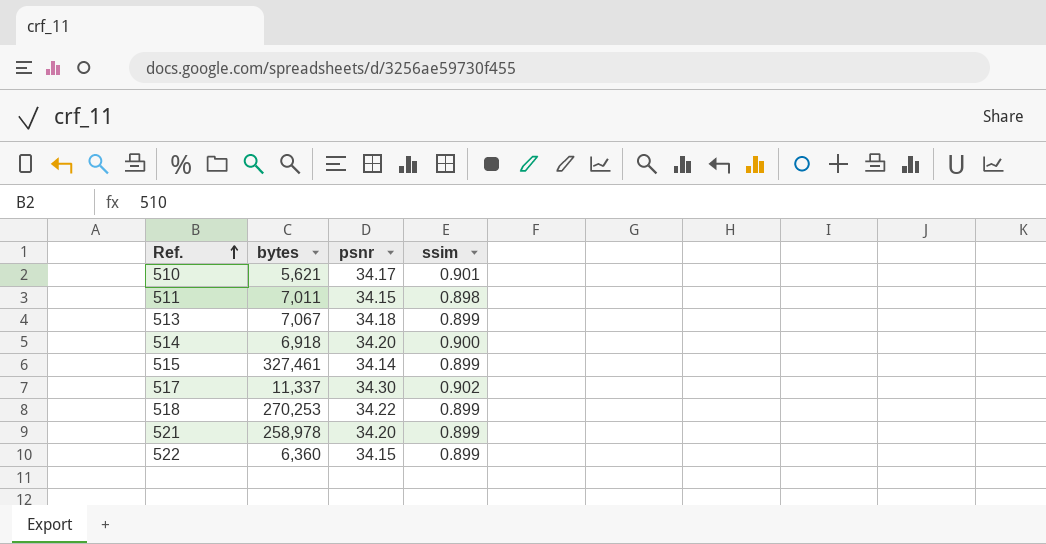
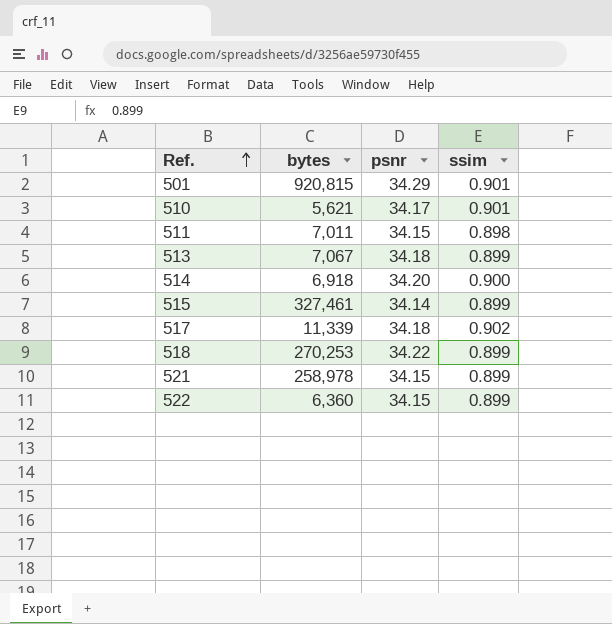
row 501: none -> 920,815 | 34.29 | 0.901
517 | bytes: 11,337 -> 11,339
517 | psnr: 34.30 -> 34.18
521 | psnr: 34.20 -> 34.15

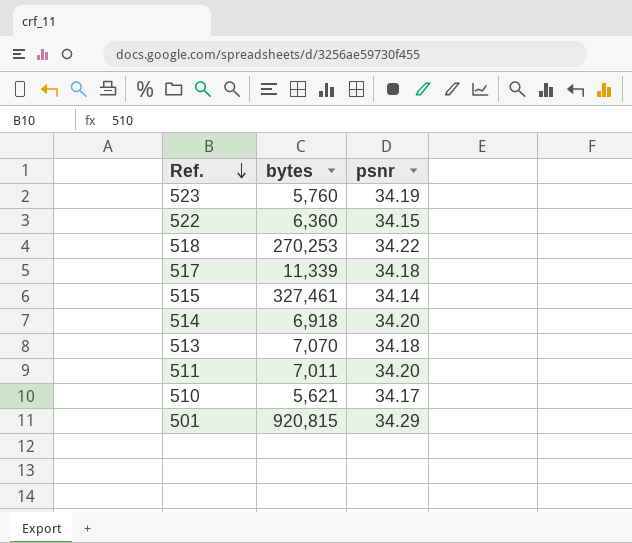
row order: Ref. ascending -> Ref. descending
column ssim | position: 4 -> none
row 521: 258,978 | 34.15 | 0.899 -> none
row 523: none -> 5,760 | 34.19
513 | bytes: 7,067 -> 7,070
511 | psnr: 34.15 -> 34.20

